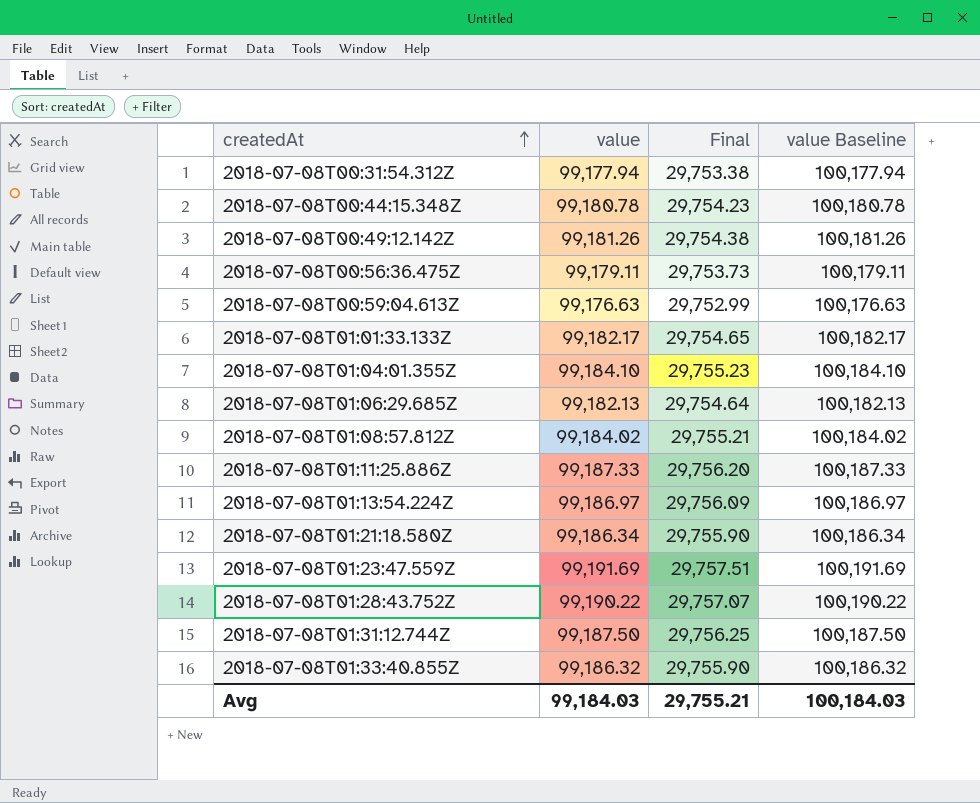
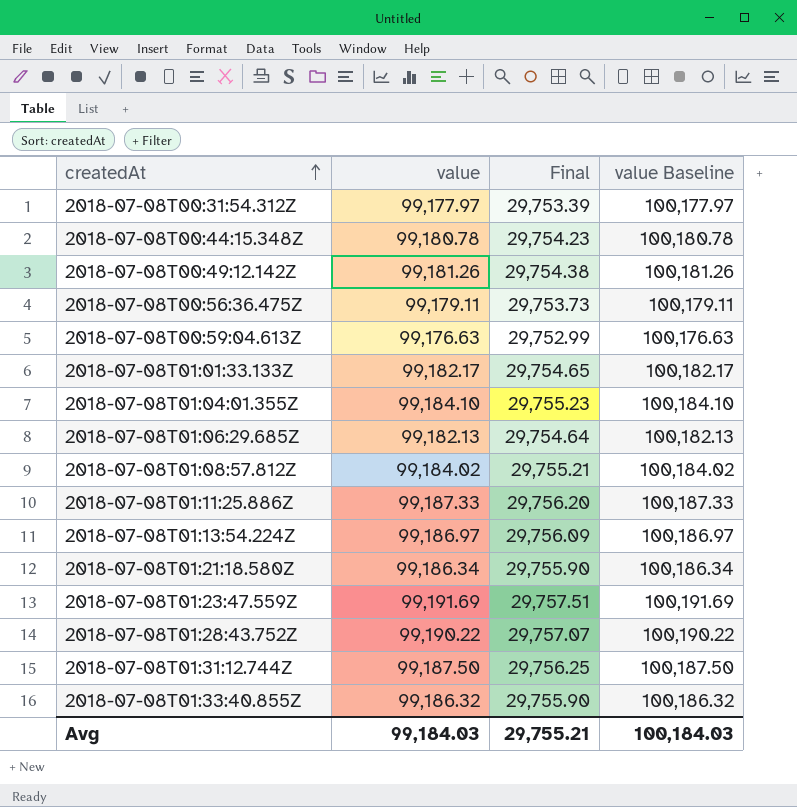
2018-07-08T00:31:54.312Z | value: 99,177.94 -> 99,177.97
2018-07-08T00:31:54.312Z | Final: 29,753.38 -> 29,753.39
2018-07-08T00:31:54.312Z | value Baseline: 100,177.94 -> 100,177.97

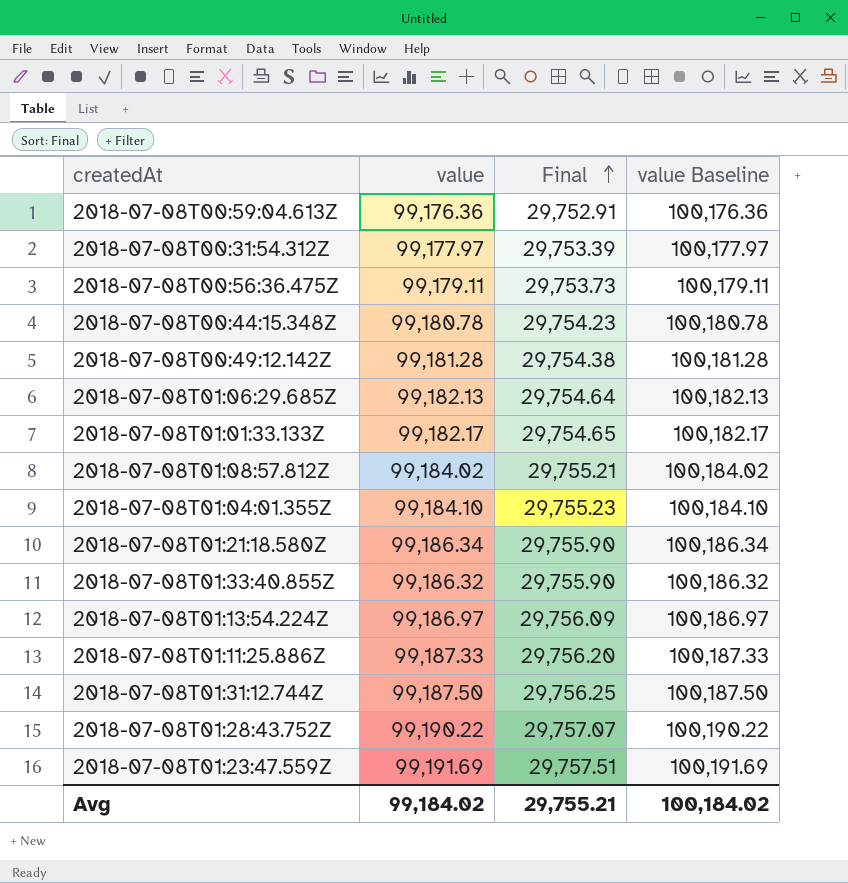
row order: createdAt ascending -> Final ascending
2018-07-08T00:59:04.613Z | value: 99,176.63 -> 99,176.36
2018-07-08T00:59:04.613Z | Final: 29,752.99 -> 29,752.91
2018-07-08T00:59:04.613Z | value Baseline: 100,176.63 -> 100,176.36
2018-07-08T00:49:12.142Z | value: 99,181.26 -> 99,181.28
2018-07-08T00:49:12.142Z | value Baseline: 100,181.26 -> 100,181.28
Avg | value: 99,184.03 -> 99,184.02
Avg | value Baseline: 100,184.03 -> 100,184.02

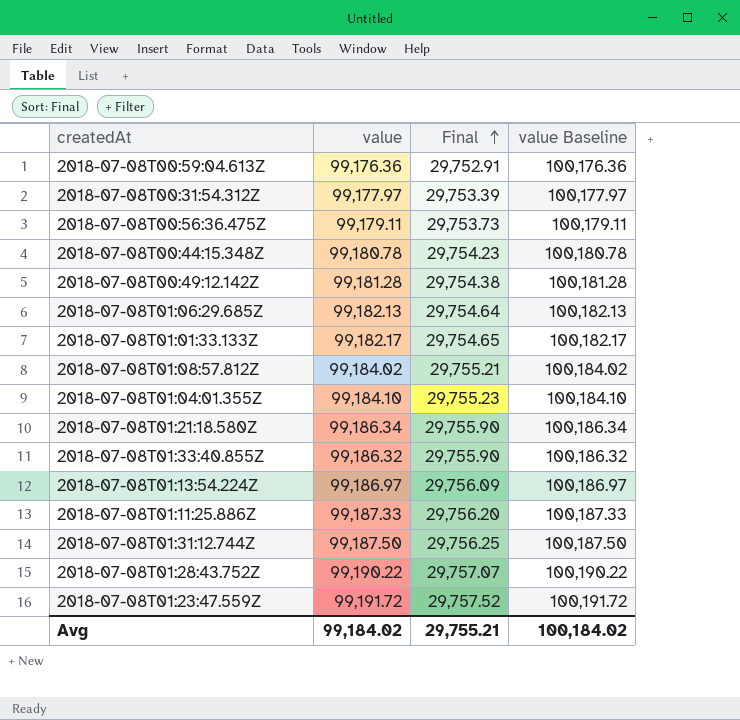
2018-07-08T01:23:47.559Z | value: 99,191.69 -> 99,191.72
2018-07-08T01:23:47.559Z | Final: 29,757.51 -> 29,757.52
2018-07-08T01:23:47.559Z | value Baseline: 100,191.69 -> 100,191.72

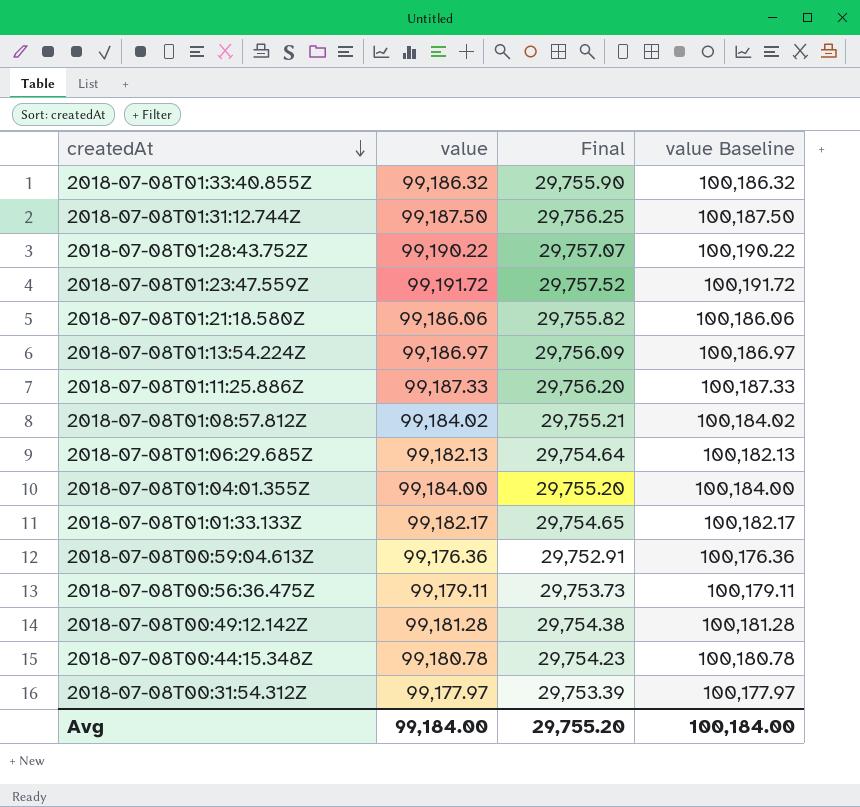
row order: Final ascending -> createdAt descending
2018-07-08T01:21:18.580Z | value: 99,186.34 -> 99,186.06
2018-07-08T01:21:18.580Z | Final: 29,755.90 -> 29,755.82
2018-07-08T01:21:18.580Z | value Baseline: 100,186.34 -> 100,186.06
2018-07-08T01:04:01.355Z | value: 99,184.10 -> 99,184.00
2018-07-08T01:04:01.355Z | Final: 29,755.23 -> 29,755.20
2018-07-08T01:04:01.355Z | value Baseline: 100,184.10 -> 100,184.00
Avg | value: 99,184.02 -> 99,184.00
Avg | Final: 29,755.21 -> 29,755.20
Avg | value Baseline: 100,184.02 -> 100,184.00

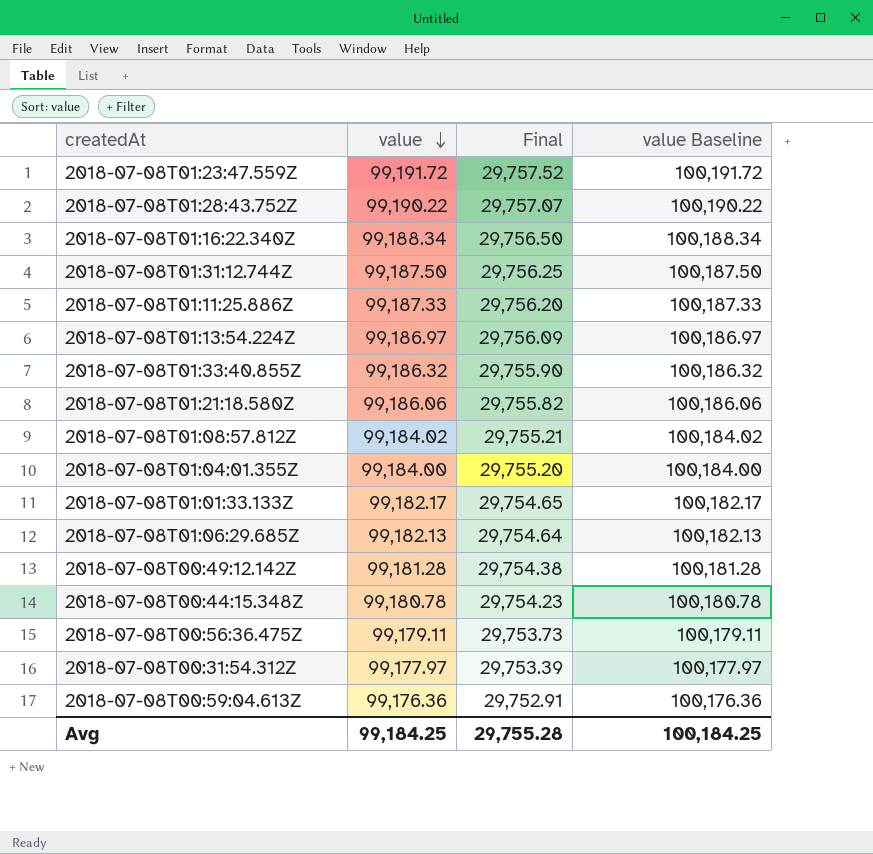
row order: createdAt descending -> value descending
row 2018-07-08T01:16:22.340Z: none -> 99,188.34 | 29,756.50 | 100,188.34
Avg | value: 99,184.00 -> 99,184.25
Avg | Final: 29,755.20 -> 29,755.28
Avg | value Baseline: 100,184.00 -> 100,184.25

